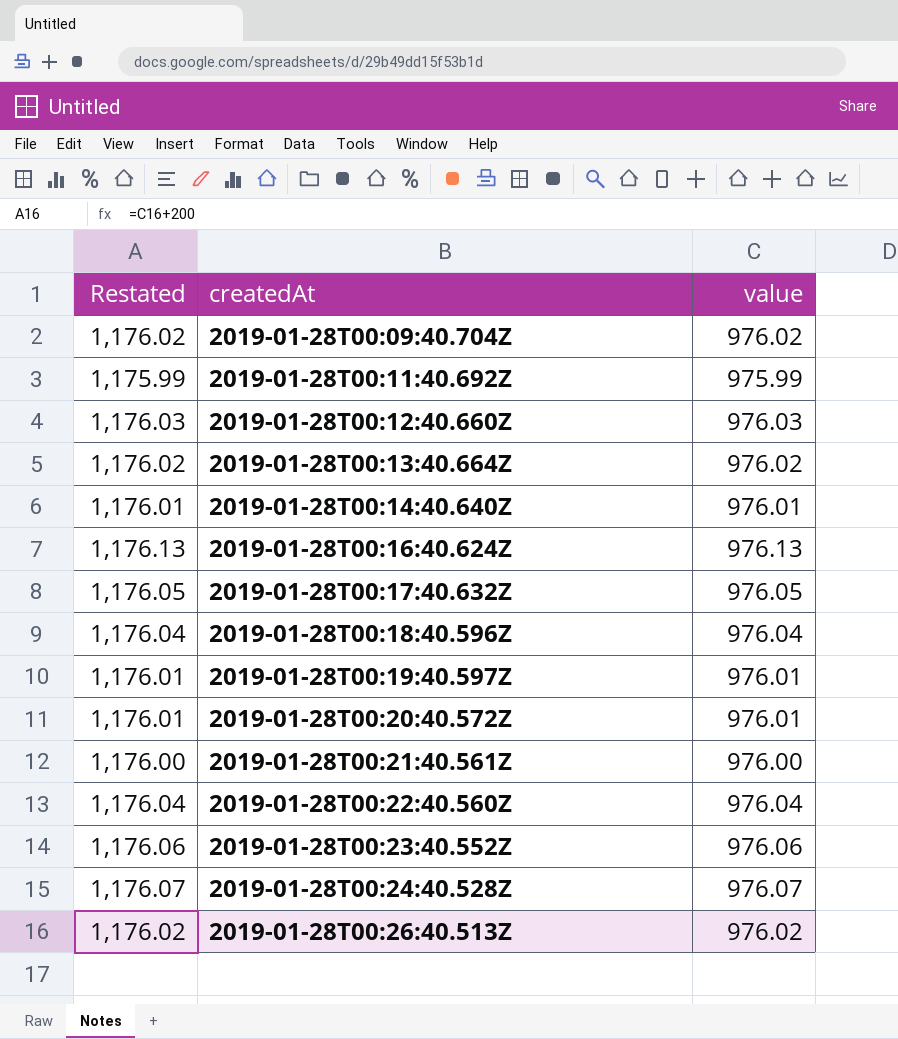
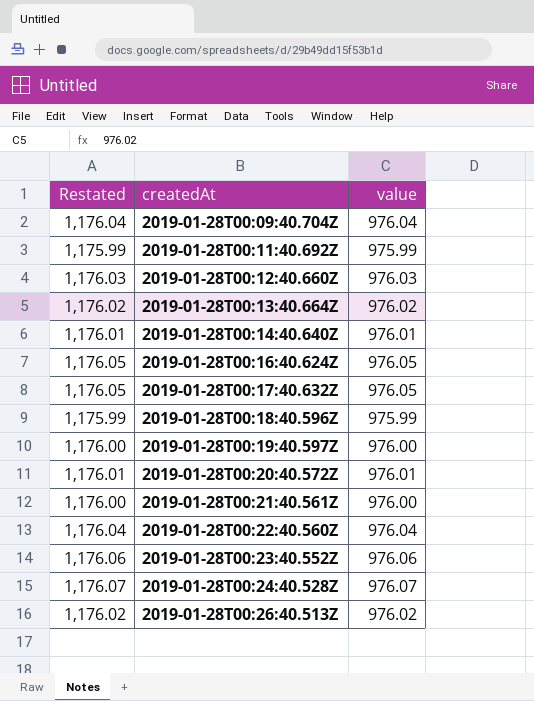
2019-01-28T00:09:40.704Z | Restated: 1,176.02 -> 1,176.04
2019-01-28T00:09:40.704Z | value: 976.02 -> 976.04
2019-01-28T00:16:40.624Z | Restated: 1,176.13 -> 1,176.05
2019-01-28T00:16:40.624Z | value: 976.13 -> 976.05
2019-01-28T00:18:40.596Z | Restated: 1,176.04 -> 1,175.99
2019-01-28T00:18:40.596Z | value: 976.04 -> 975.99
2019-01-28T00:19:40.597Z | Restated: 1,176.01 -> 1,176.00
2019-01-28T00:19:40.597Z | value: 976.01 -> 976.00

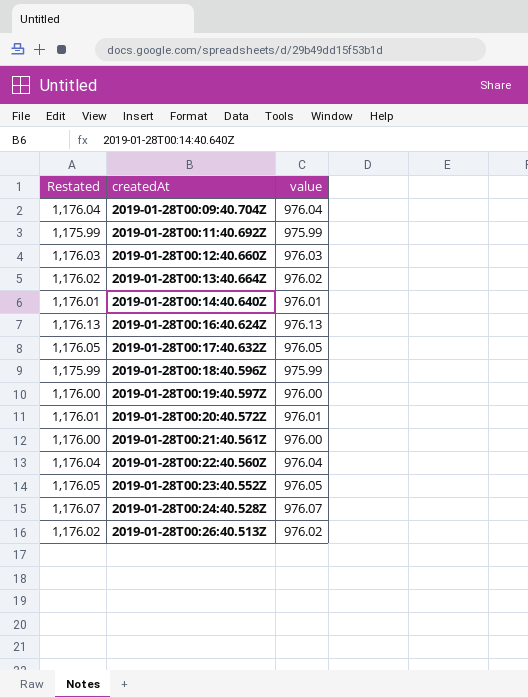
2019-01-28T00:16:40.624Z | Restated: 1,176.05 -> 1,176.13
2019-01-28T00:16:40.624Z | value: 976.05 -> 976.13
2019-01-28T00:23:40.552Z | Restated: 1,176.06 -> 1,176.05
2019-01-28T00:23:40.552Z | value: 976.06 -> 976.05

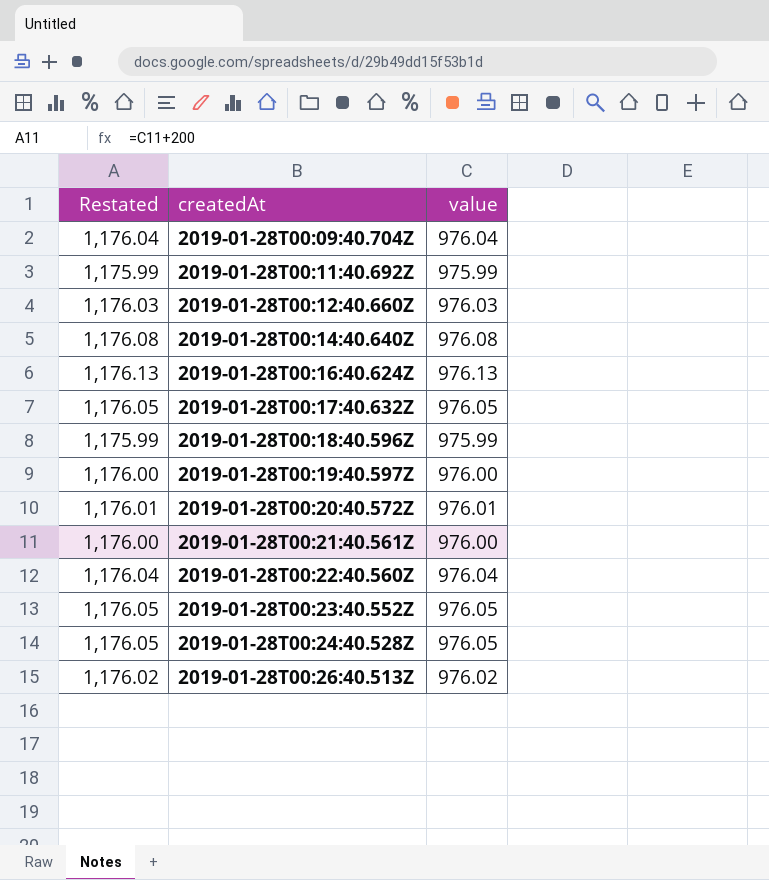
row 2019-01-28T00:13:40.664Z: 1,176.02 | 976.02 -> none
2019-01-28T00:14:40.640Z | Restated: 1,176.01 -> 1,176.08
2019-01-28T00:14:40.640Z | value: 976.01 -> 976.08
2019-01-28T00:24:40.528Z | Restated: 1,176.07 -> 1,176.05
2019-01-28T00:24:40.528Z | value: 976.07 -> 976.05

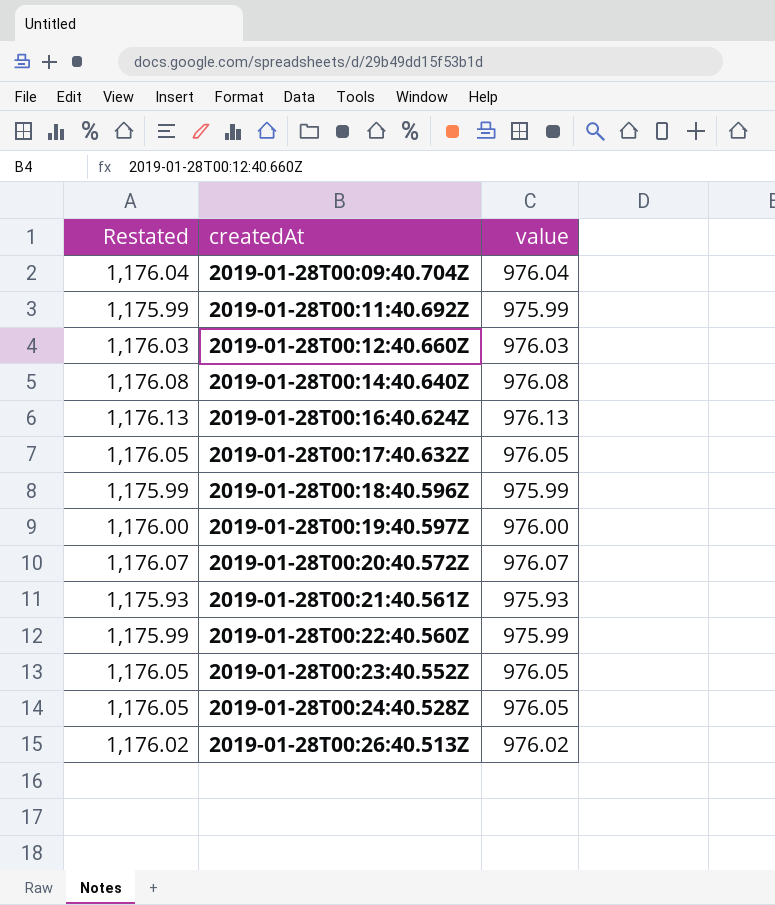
2019-01-28T00:20:40.572Z | Restated: 1,176.01 -> 1,176.07
2019-01-28T00:20:40.572Z | value: 976.01 -> 976.07
2019-01-28T00:21:40.561Z | Restated: 1,176.00 -> 1,175.93
2019-01-28T00:21:40.561Z | value: 976.00 -> 975.93
2019-01-28T00:22:40.560Z | Restated: 1,176.04 -> 1,175.99
2019-01-28T00:22:40.560Z | value: 976.04 -> 975.99

